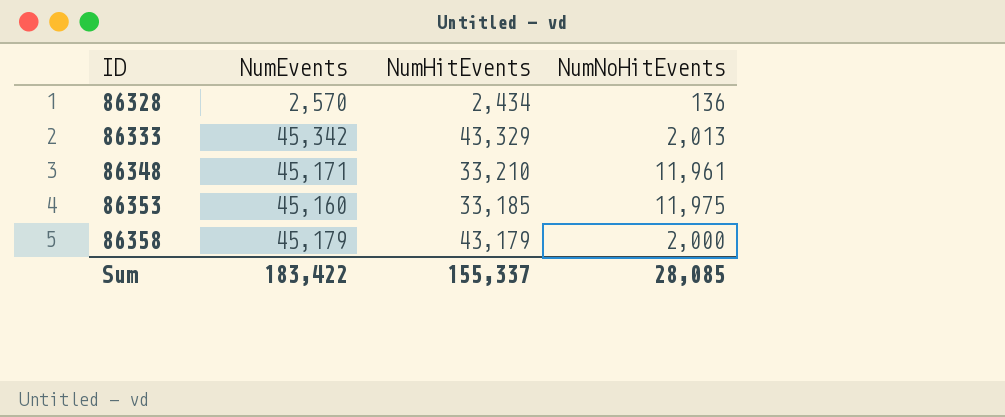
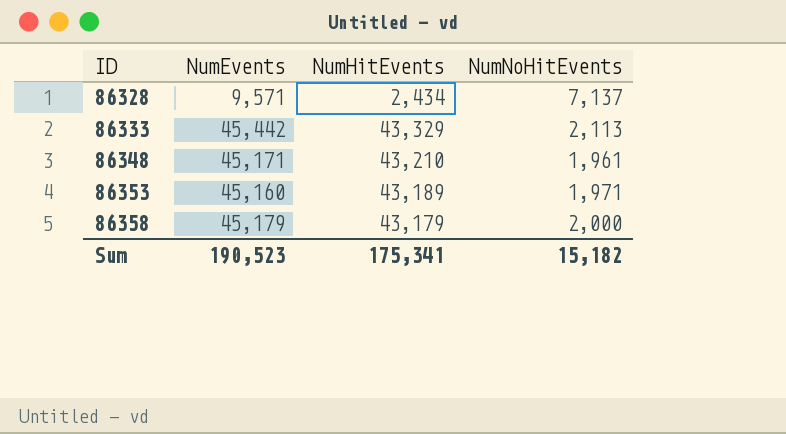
86328 | NumEvents: 2,570 -> 9,571
86328 | NumNoHitEvents: 136 -> 7,137
86333 | NumEvents: 45,342 -> 45,442
86333 | NumNoHitEvents: 2,013 -> 2,113
86348 | NumHitEvents: 33,210 -> 43,210
86348 | NumNoHitEvents: 11,961 -> 1,961
86353 | NumHitEvents: 33,185 -> 43,189
86353 | NumNoHitEvents: 11,975 -> 1,971
Sum | NumEvents: 183,422 -> 190,523
Sum | NumHitEvents: 155,337 -> 175,341
Sum | NumNoHitEvents: 28,085 -> 15,182

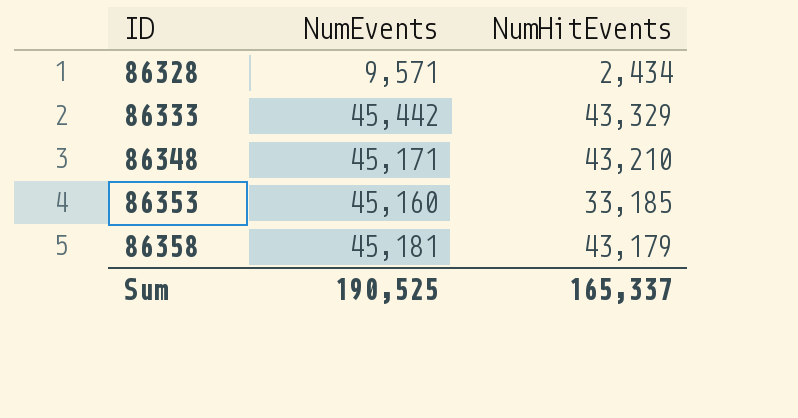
column NumNoHitEvents | formula: [NumEvents] - [NumHitEvents] -> none
86353 | NumHitEvents: 43,189 -> 33,185
86358 | NumEvents: 45,179 -> 45,181
Sum | NumEvents: 190,523 -> 190,525
Sum | NumHitEvents: 175,341 -> 165,337

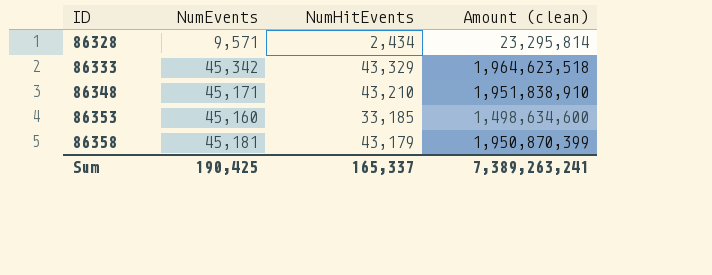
column Amount (clean) | formula: none -> [NumEvents] * [NumHitEvents]
86333 | NumEvents: 45,442 -> 45,342
Sum | NumEvents: 190,525 -> 190,425

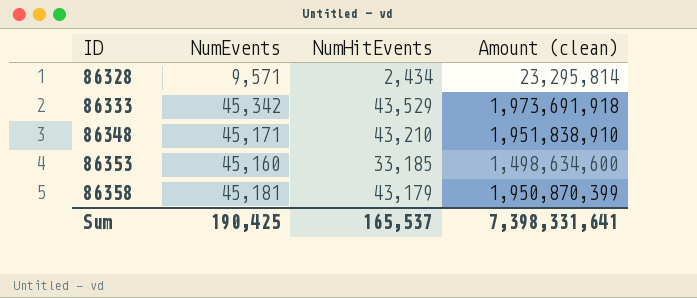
86333 | NumHitEvents: 43,329 -> 43,529
86333 | Amount (clean): 1,964,623,518 -> 1,973,691,918
Sum | NumHitEvents: 165,337 -> 165,537
Sum | Amount (clean): 7,389,263,241 -> 7,398,331,641

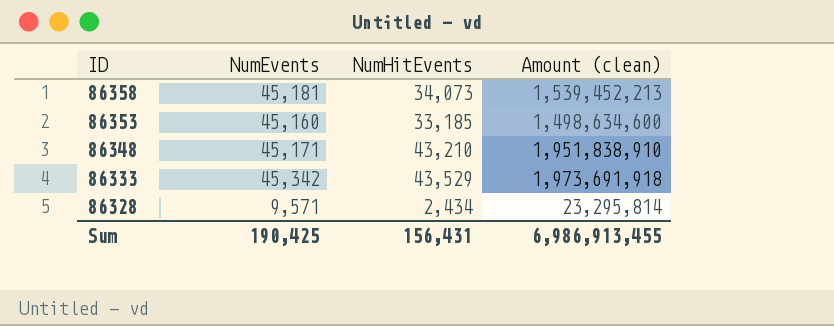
row order: ID ascending -> ID descending
86358 | NumHitEvents: 43,179 -> 34,073
86358 | Amount (clean): 1,950,870,399 -> 1,539,452,213
Sum | NumHitEvents: 165,537 -> 156,431
Sum | Amount (clean): 7,398,331,641 -> 6,986,913,455

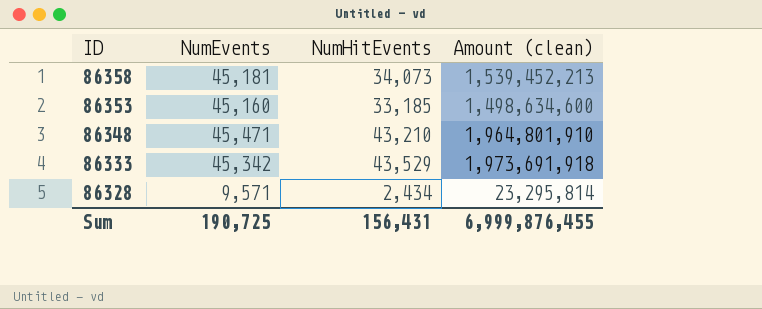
86348 | NumEvents: 45,171 -> 45,471
86348 | Amount (clean): 1,951,838,910 -> 1,964,801,910
Sum | NumEvents: 190,425 -> 190,725
Sum | Amount (clean): 6,986,913,455 -> 6,999,876,455

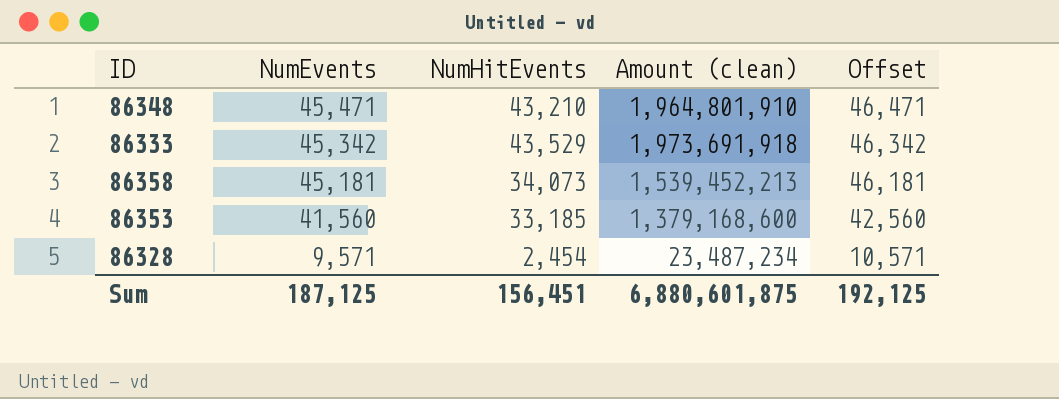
row order: ID descending -> NumEvents descending
column Offset | formula: none -> [NumEvents] + 1000
86353 | NumEvents: 45,160 -> 41,560
86353 | Amount (clean): 1,498,634,600 -> 1,379,168,600
86328 | NumHitEvents: 2,434 -> 2,454
86328 | Amount (clean): 23,295,814 -> 23,487,234
Sum | NumEvents: 190,725 -> 187,125
Sum | NumHitEvents: 156,431 -> 156,451
Sum | Amount (clean): 6,999,876,455 -> 6,880,601,875

